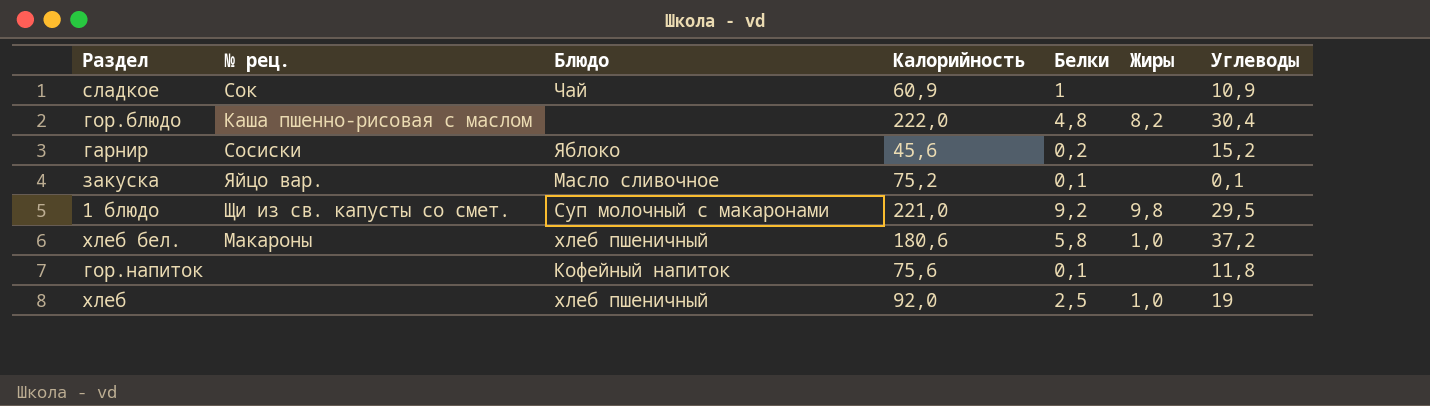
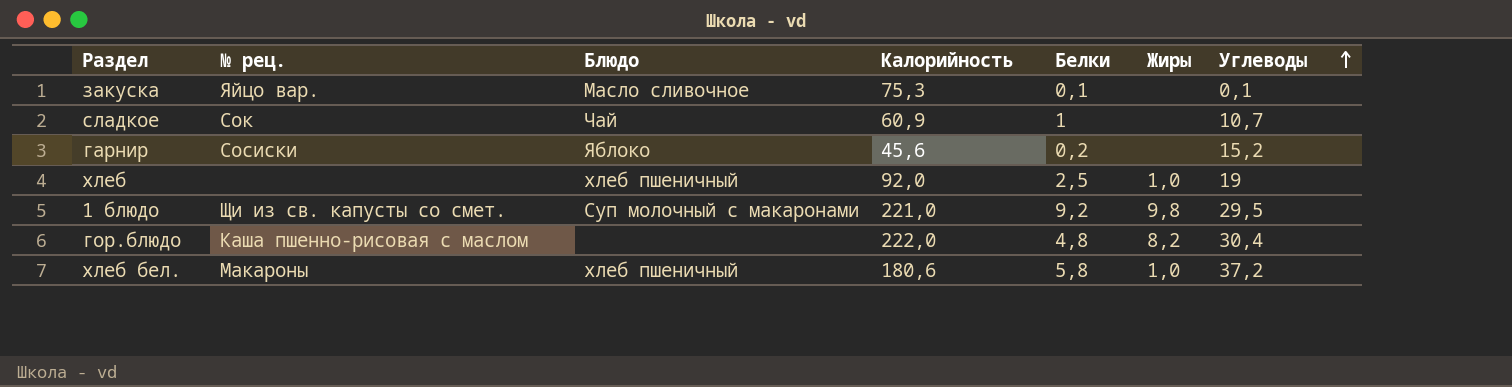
row order: none -> Углеводы ascending
row гор.напиток: none | Кофейный напиток | 75,6 | 0,1 | none | 11,8 -> none
закуска | Калорийность: 75,2 -> 75,3
сладкое | Углеводы: 10,9 -> 10,7

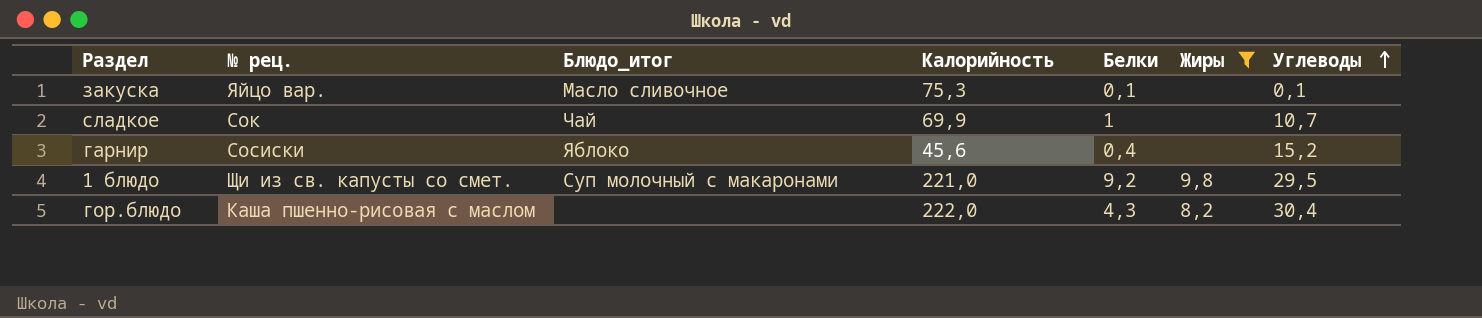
filter: none -> Жиры != 1,0
column name: Блюдо -> Блюдо_итог
сладкое | Калорийность: 60,9 -> 69,9
гарнир | Белки: 0,2 -> 0,4
гор.блюдо | Белки: 4,8 -> 4,3

